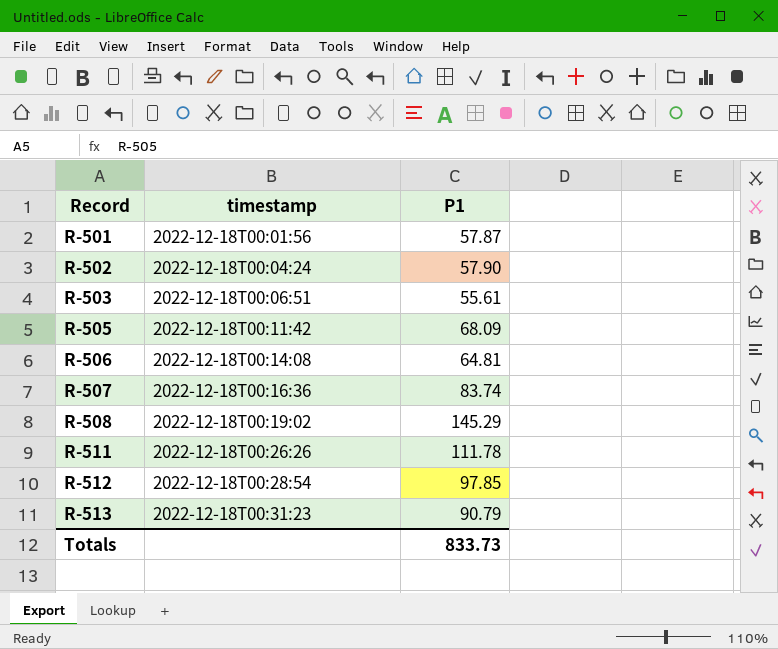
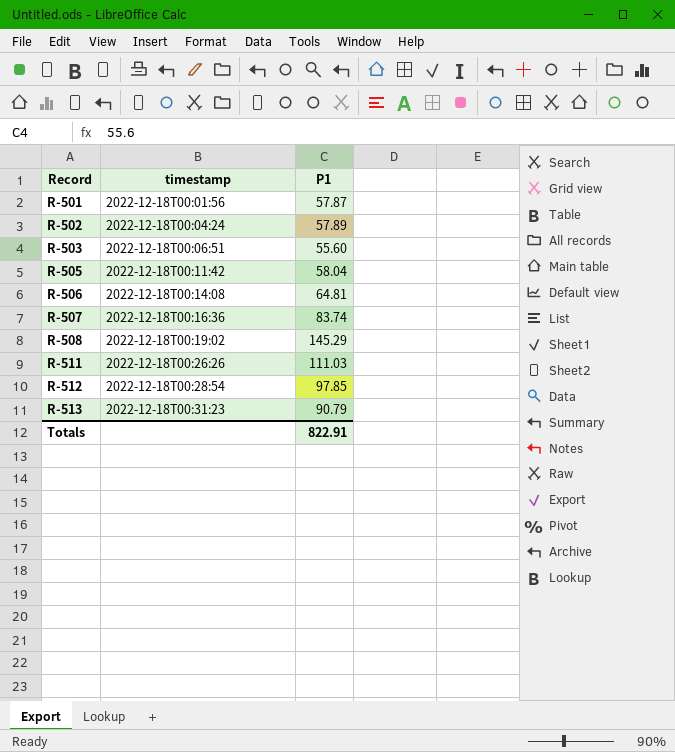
R-502 | P1: 57.90 -> 57.89
R-503 | P1: 55.61 -> 55.60
R-505 | P1: 68.09 -> 58.04
R-511 | P1: 111.78 -> 111.03
Totals | P1: 833.73 -> 822.91

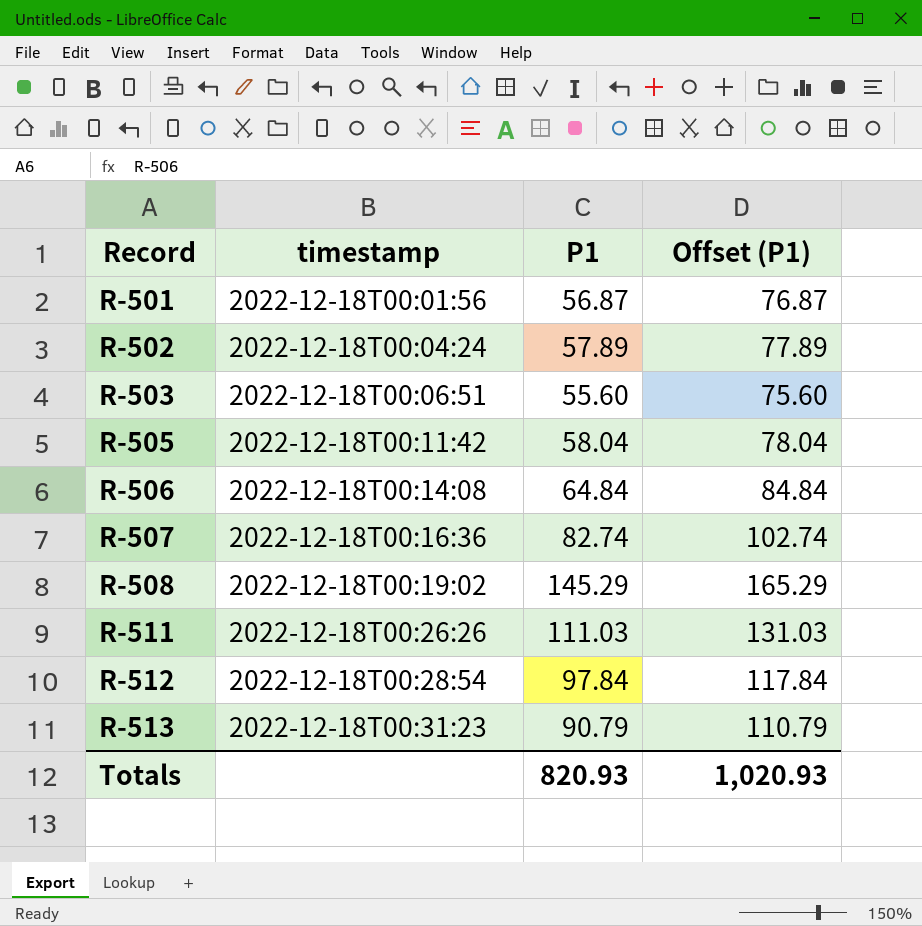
column Offset (P1) | formula: none -> [P1] + 20
R-501 | P1: 57.87 -> 56.87
R-506 | P1: 64.81 -> 64.84
R-507 | P1: 83.74 -> 82.74
R-512 | P1: 97.85 -> 97.84
Totals | P1: 822.91 -> 820.93

